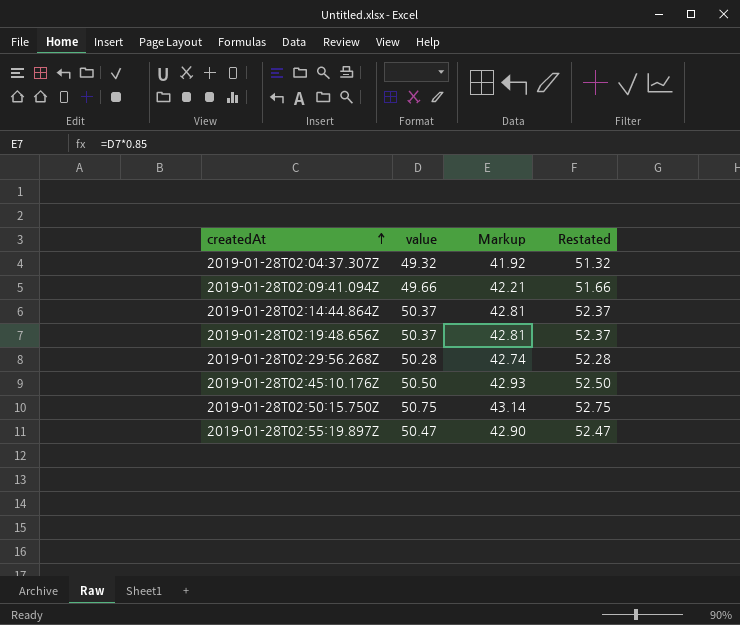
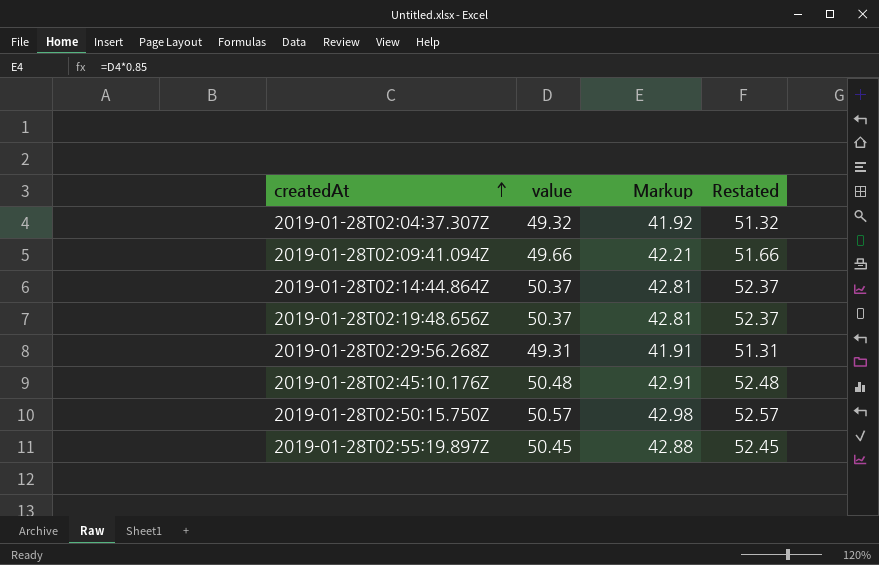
2019-01-28T02:29:56.268Z | value: 50.28 -> 49.31
2019-01-28T02:29:56.268Z | Markup: 42.74 -> 41.91
2019-01-28T02:29:56.268Z | Restated: 52.28 -> 51.31
2019-01-28T02:45:10.176Z | value: 50.50 -> 50.48
2019-01-28T02:45:10.176Z | Markup: 42.93 -> 42.91
2019-01-28T02:45:10.176Z | Restated: 52.50 -> 52.48
2019-01-28T02:50:15.750Z | value: 50.75 -> 50.57
2019-01-28T02:50:15.750Z | Markup: 43.14 -> 42.98
2019-01-28T02:50:15.750Z | Restated: 52.75 -> 52.57
2019-01-28T02:55:19.897Z | value: 50.47 -> 50.45
2019-01-28T02:55:19.897Z | Markup: 42.90 -> 42.88
2019-01-28T02:55:19.897Z | Restated: 52.47 -> 52.45

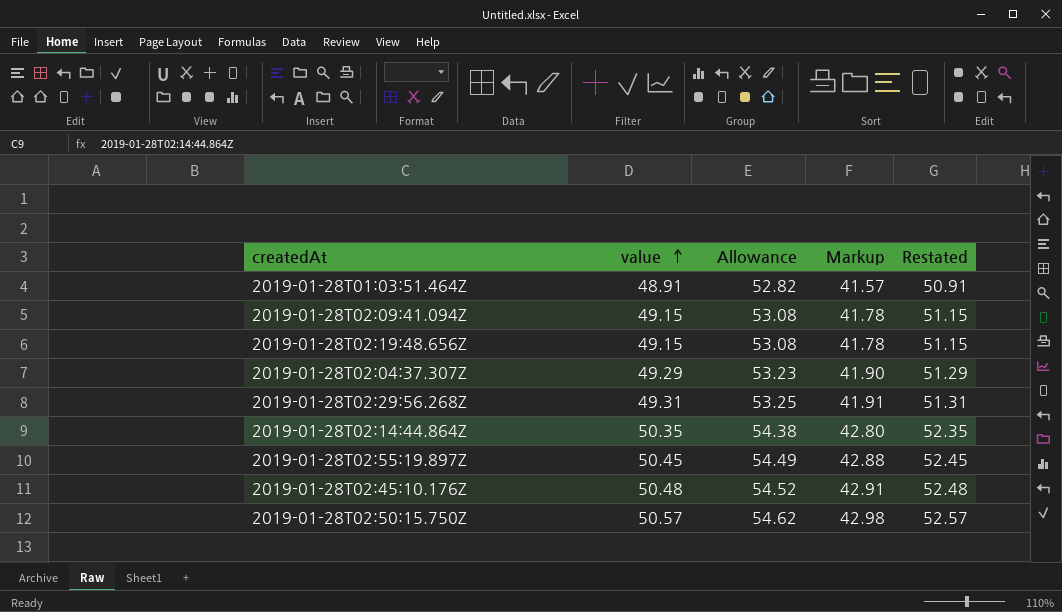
row order: createdAt ascending -> value ascending
column Allowance | formula: none -> [value] * 1.08
row 2019-01-28T01:03:51.464Z: none -> 48.91 | 52.82 | 41.57 | 50.91
2019-01-28T02:09:41.094Z | value: 49.66 -> 49.15
2019-01-28T02:09:41.094Z | Markup: 42.21 -> 41.78
2019-01-28T02:09:41.094Z | Restated: 51.66 -> 51.15
2019-01-28T02:19:48.656Z | value: 50.37 -> 49.15
2019-01-28T02:19:48.656Z | Markup: 42.81 -> 41.78
2019-01-28T02:19:48.656Z | Restated: 52.37 -> 51.15
2019-01-28T02:04:37.307Z | value: 49.32 -> 49.29
2019-01-28T02:04:37.307Z | Markup: 41.92 -> 41.90
2019-01-28T02:04:37.307Z | Restated: 51.32 -> 51.29
2019-01-28T02:14:44.864Z | value: 50.37 -> 50.35
2019-01-28T02:14:44.864Z | Markup: 42.81 -> 42.80
2019-01-28T02:14:44.864Z | Restated: 52.37 -> 52.35

